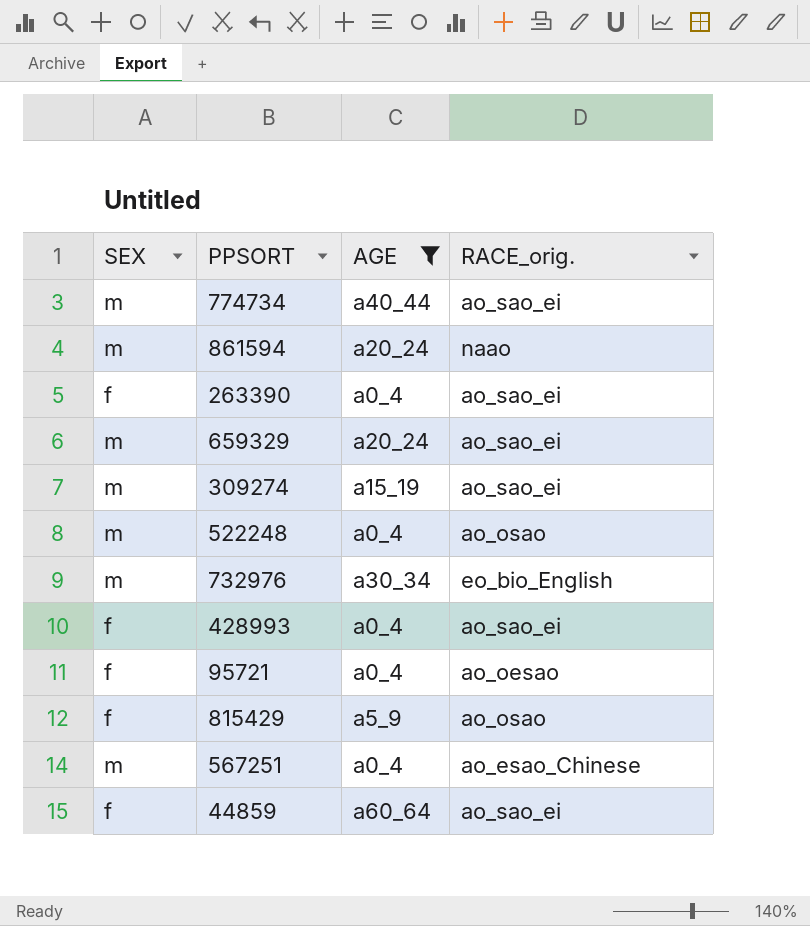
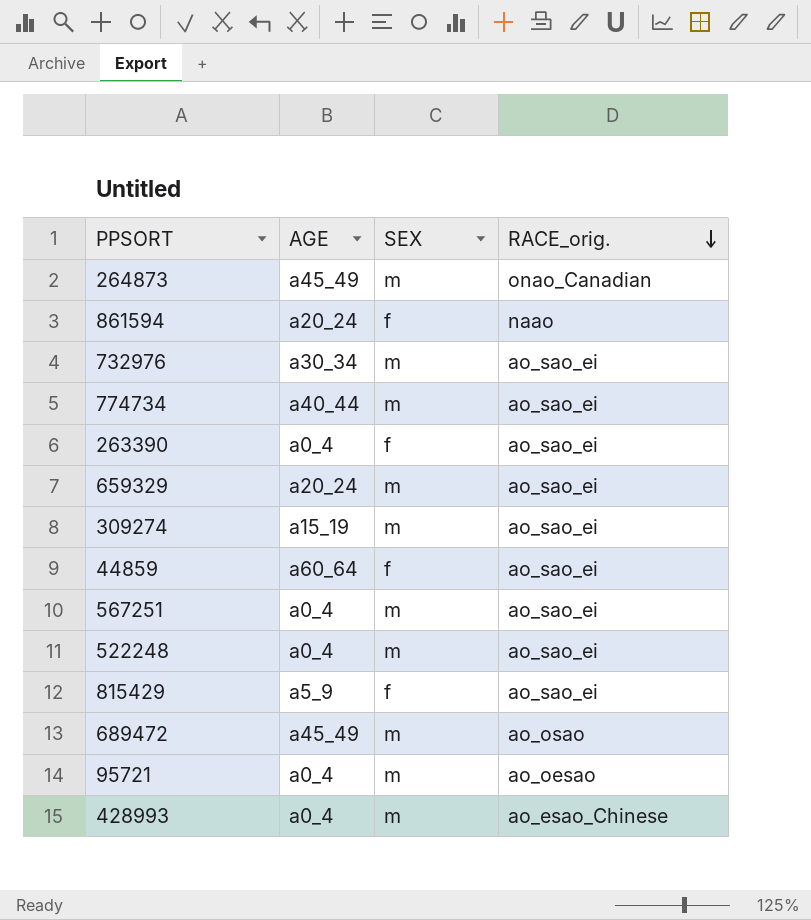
filter: AGE != a45_49 -> none
row order: none -> RACE_orig. descending
column SEX | position: 1 -> 3
861594 | SEX: m -> f
732976 | RACE_orig.: eo_bio_English -> ao_sao_ei
567251 | RACE_orig.: ao_esao_Chinese -> ao_sao_ei
522248 | RACE_orig.: ao_osao -> ao_sao_ei
815429 | RACE_orig.: ao_osao -> ao_sao_ei
95721 | SEX: f -> m
428993 | SEX: f -> m
428993 | RACE_orig.: ao_sao_ei -> ao_esao_Chinese

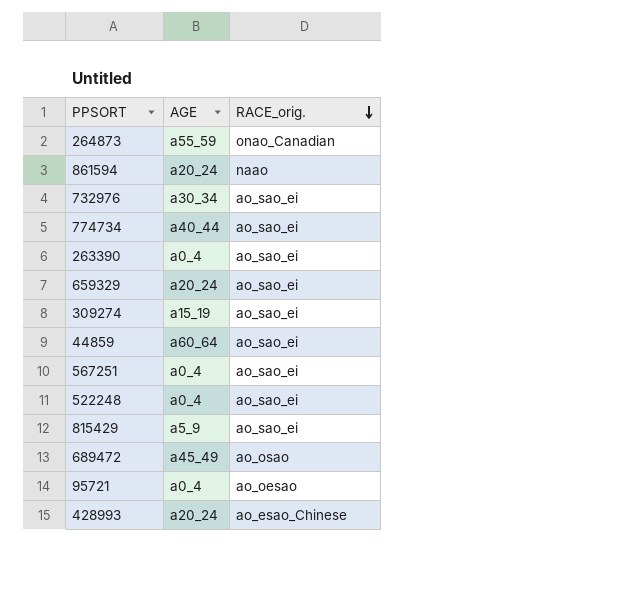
column SEX | position: 3 -> none
264873 | AGE: a45_49 -> a55_59
428993 | AGE: a0_4 -> a20_24

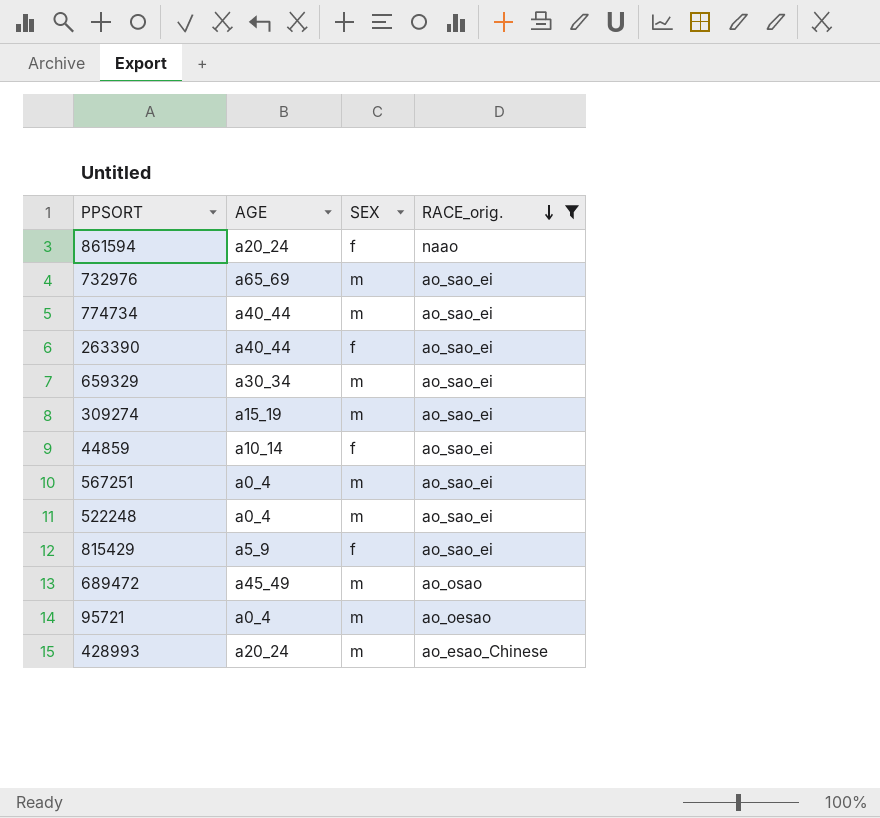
filter: none -> RACE_orig. != onao_Canadian
column SEX | position: none -> 3
732976 | AGE: a30_34 -> a65_69
263390 | AGE: a0_4 -> a40_44
659329 | AGE: a20_24 -> a30_34
44859 | AGE: a60_64 -> a10_14

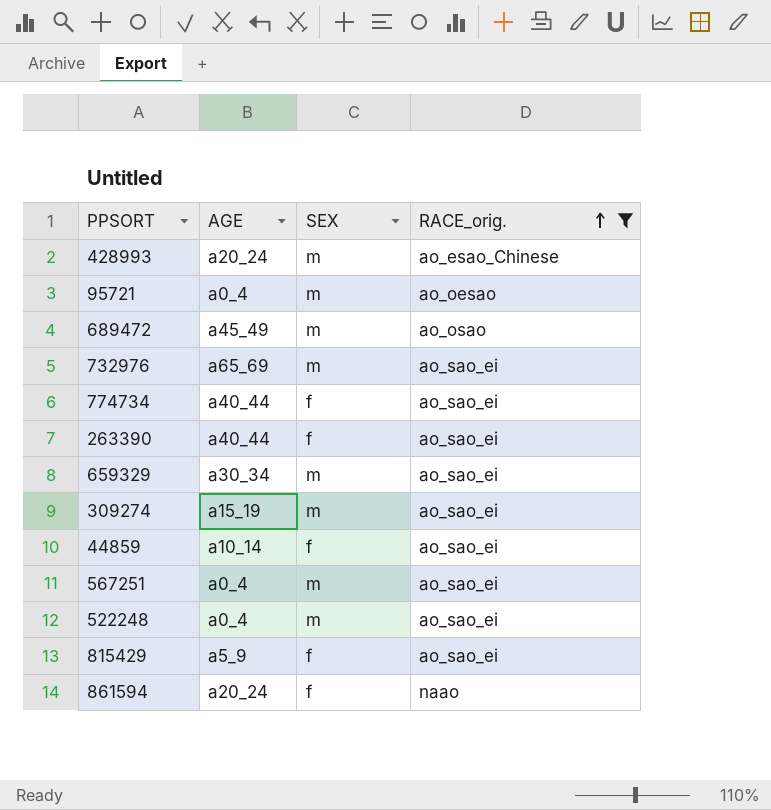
row order: RACE_orig. descending -> RACE_orig. ascending
774734 | SEX: m -> f

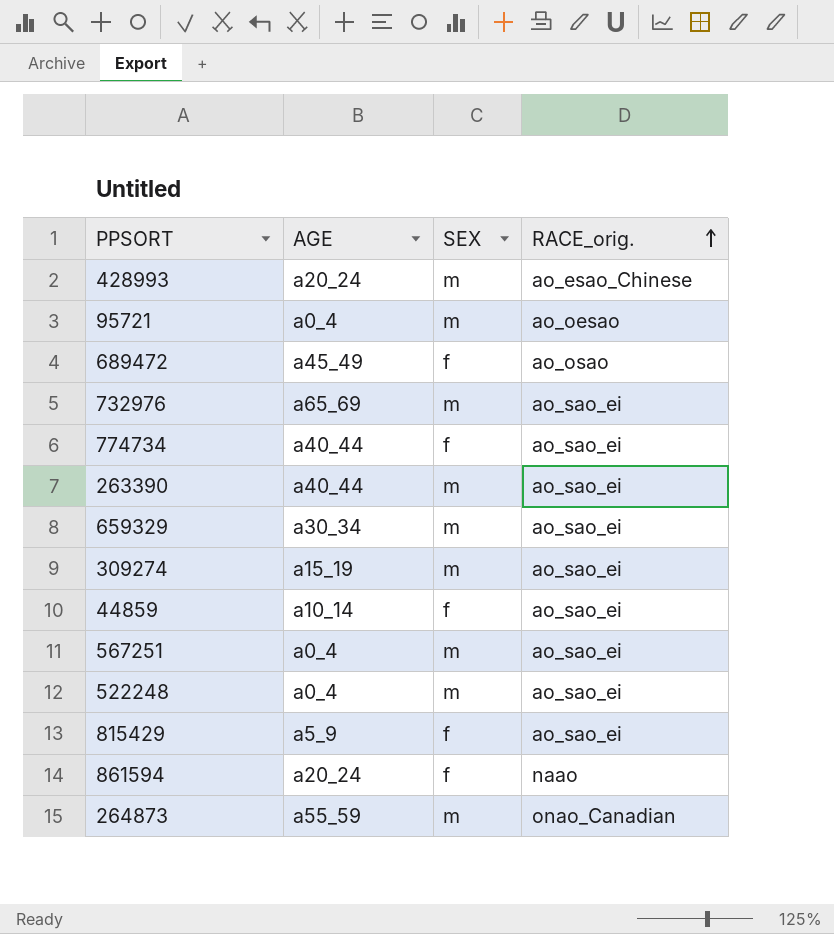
filter: RACE_orig. != onao_Canadian -> none
689472 | SEX: m -> f
263390 | SEX: f -> m

